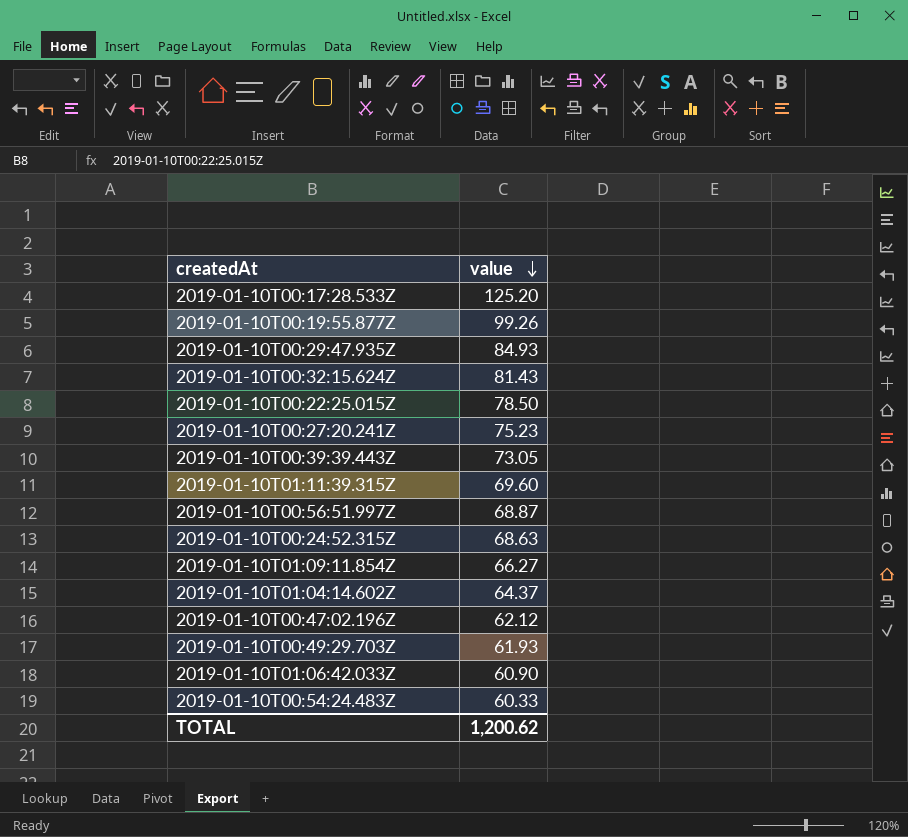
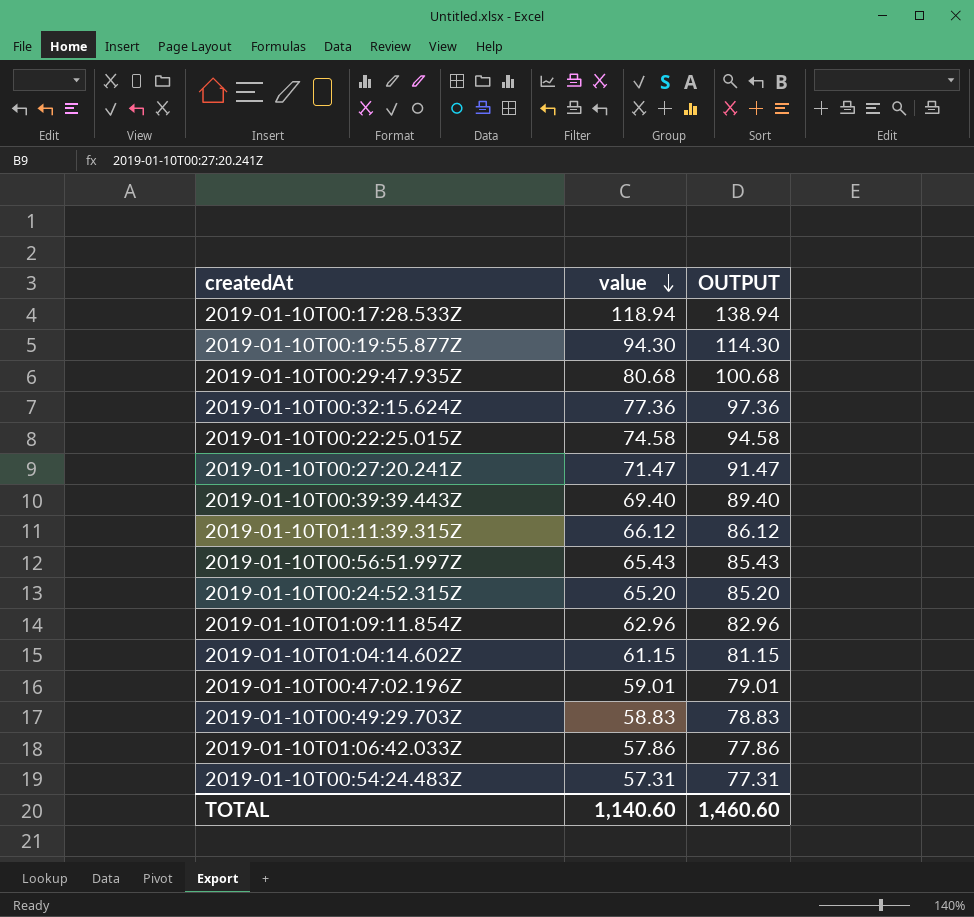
column OUTPUT | formula: none -> [value] + 20
2019-01-10T00:17:28.533Z | value: 125.20 -> 118.94
2019-01-10T00:19:55.877Z | value: 99.26 -> 94.30
2019-01-10T00:29:47.935Z | value: 84.93 -> 80.68
2019-01-10T00:32:15.624Z | value: 81.43 -> 77.36
2019-01-10T00:22:25.015Z | value: 78.50 -> 74.58
2019-01-10T00:27:20.241Z | value: 75.23 -> 71.47
2019-01-10T00:39:39.443Z | value: 73.05 -> 69.40
2019-01-10T01:11:39.315Z | value: 69.60 -> 66.12
2019-01-10T00:56:51.997Z | value: 68.87 -> 65.43
2019-01-10T00:24:52.315Z | value: 68.63 -> 65.20
2019-01-10T01:09:11.854Z | value: 66.27 -> 62.96
2019-01-10T01:04:14.602Z | value: 64.37 -> 61.15
2019-01-10T00:47:02.196Z | value: 62.12 -> 59.01
2019-01-10T00:49:29.703Z | value: 61.93 -> 58.83
2019-01-10T01:06:42.033Z | value: 60.90 -> 57.86
2019-01-10T00:54:24.483Z | value: 60.33 -> 57.31
TOTAL | value: 1,200.62 -> 1,140.60

